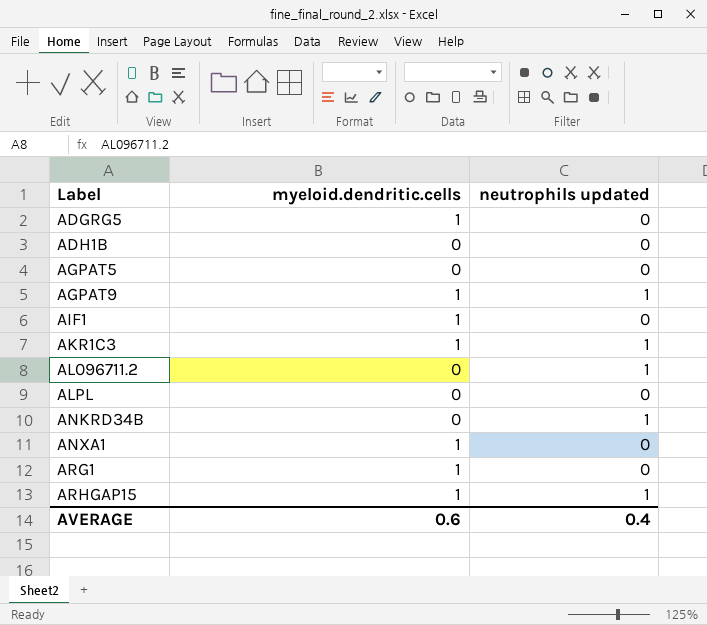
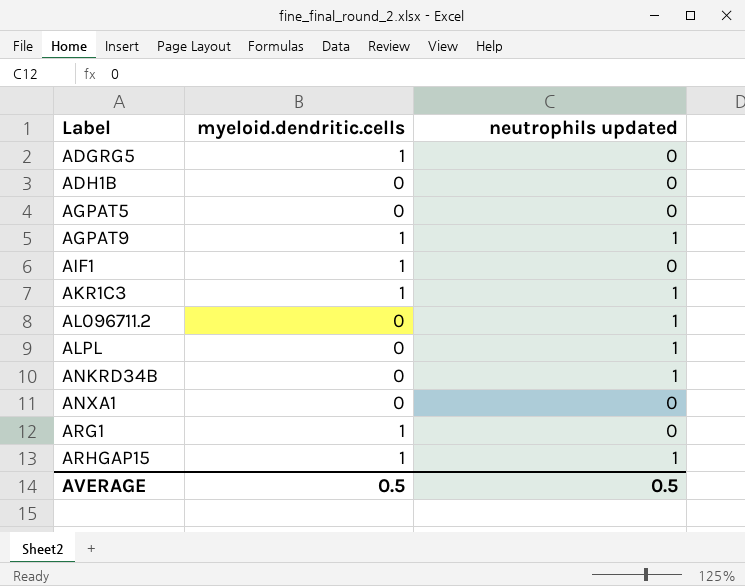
ALPL | neutrophils updated: 0 -> 1
ANXA1 | myeloid.dendritic.cells: 1 -> 0
AVERAGE | myeloid.dendritic.cells: 0.6 -> 0.5
AVERAGE | neutrophils updated: 0.4 -> 0.5

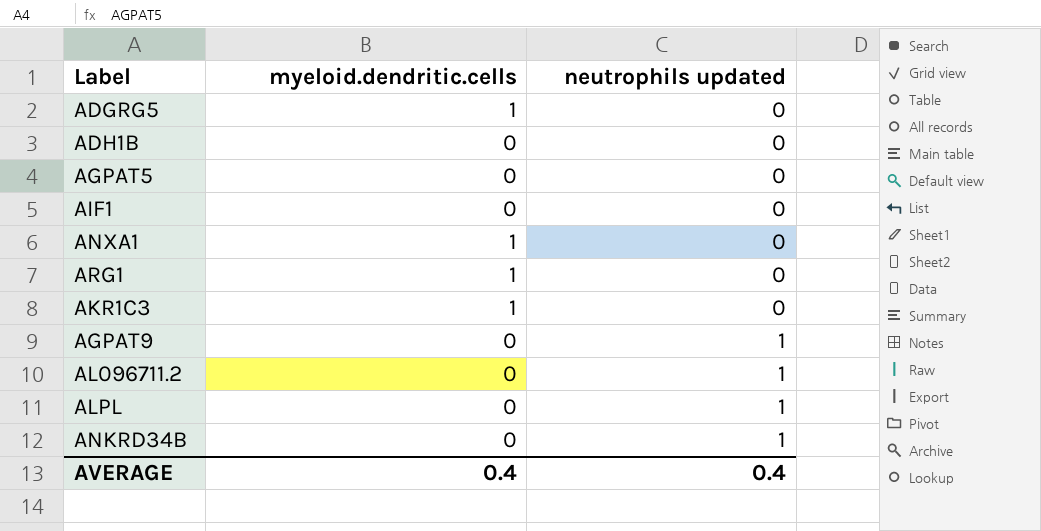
row order: Label ascending -> neutrophils updated ascending
row ARHGAP15: 1 | 1 -> none
AIF1 | myeloid.dendritic.cells: 1 -> 0
ANXA1 | myeloid.dendritic.cells: 0 -> 1
AKR1C3 | neutrophils updated: 1 -> 0
AGPAT9 | myeloid.dendritic.cells: 1 -> 0
AVERAGE | myeloid.dendritic.cells: 0.5 -> 0.4
AVERAGE | neutrophils updated: 0.5 -> 0.4

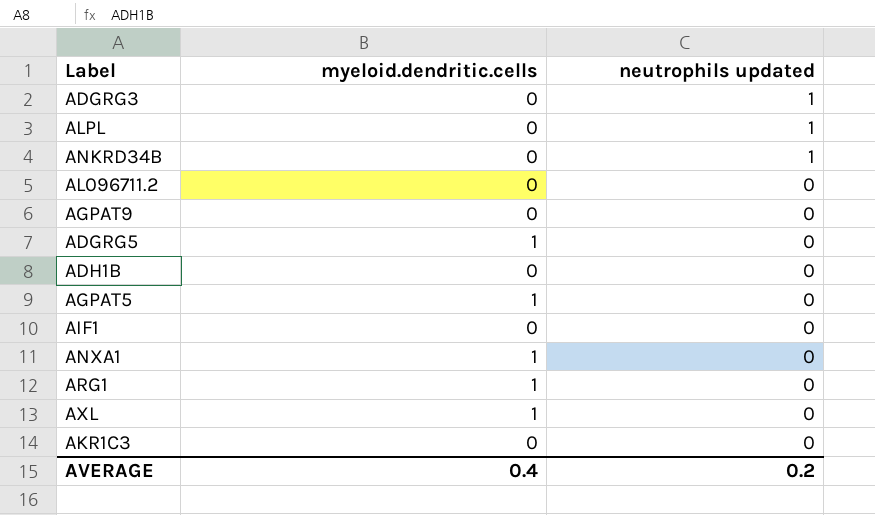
row order: neutrophils updated ascending -> neutrophils updated descending
row ADGRG3: none -> 0 | 1
AL096711.2 | neutrophils updated: 1 -> 0
AGPAT9 | neutrophils updated: 1 -> 0
AGPAT5 | myeloid.dendritic.cells: 0 -> 1
row AXL: none -> 1 | 0
AKR1C3 | myeloid.dendritic.cells: 1 -> 0
AVERAGE | neutrophils updated: 0.4 -> 0.2

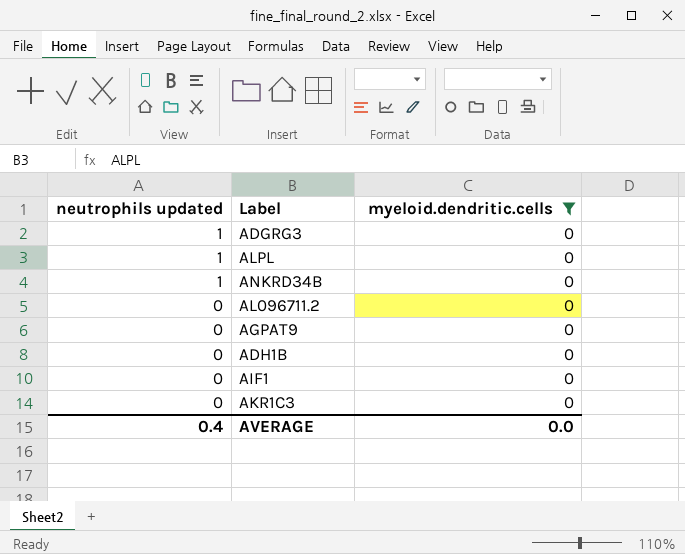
filter: none -> myeloid.dendritic.cells = 0
column neutrophils updated | position: 3 -> 1
AVERAGE | neutrophils updated: 0.2 -> 0.4
AVERAGE | myeloid.dendritic.cells: 0.4 -> 0.0

